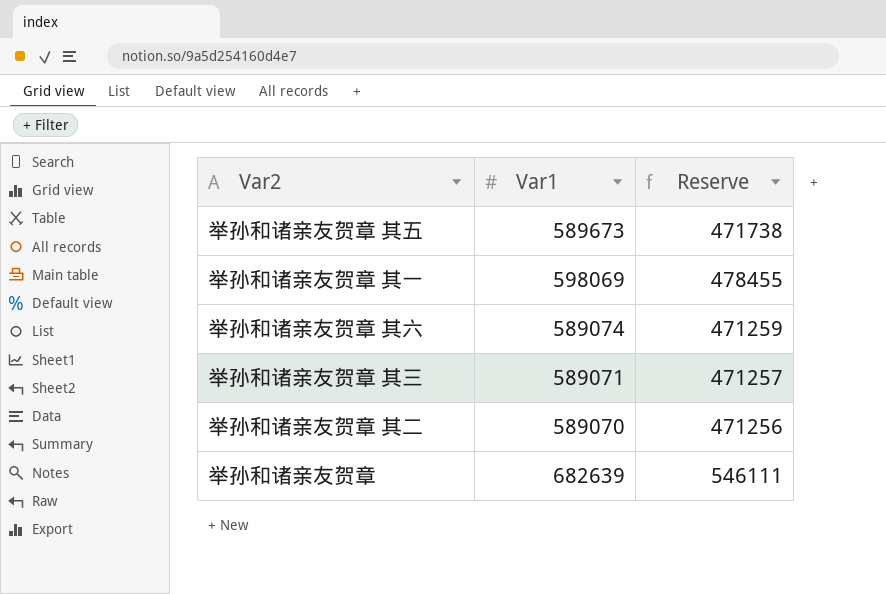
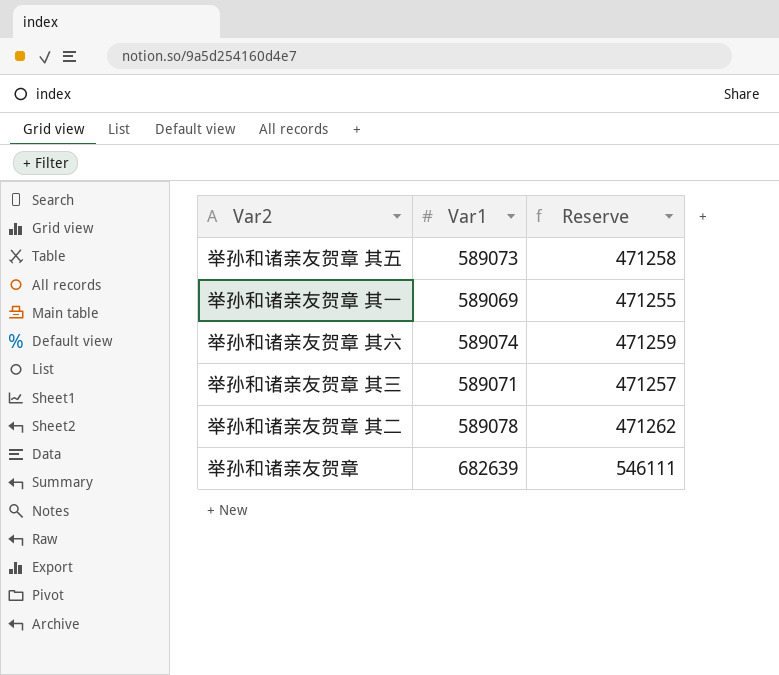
举孙和诸亲友贺章 其五 | Var1: 589673 -> 589073
举孙和诸亲友贺章 其五 | Reserve: 471738 -> 471258
举孙和诸亲友贺章 其一 | Var1: 598069 -> 589069
举孙和诸亲友贺章 其一 | Reserve: 478455 -> 471255
举孙和诸亲友贺章 其二 | Var1: 589070 -> 589078
举孙和诸亲友贺章 其二 | Reserve: 471256 -> 471262

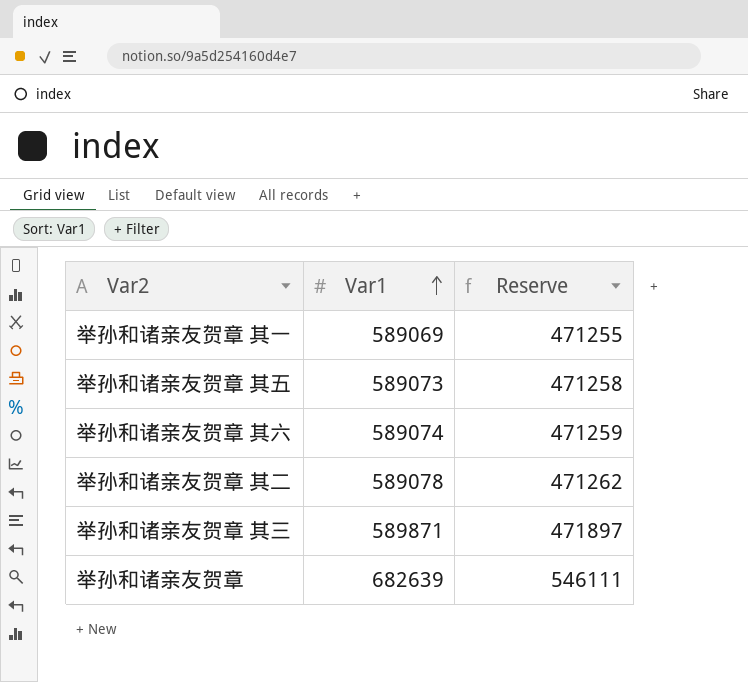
row order: none -> Var1 ascending
举孙和诸亲友贺章 其三 | Var1: 589071 -> 589871
举孙和诸亲友贺章 其三 | Reserve: 471257 -> 471897

